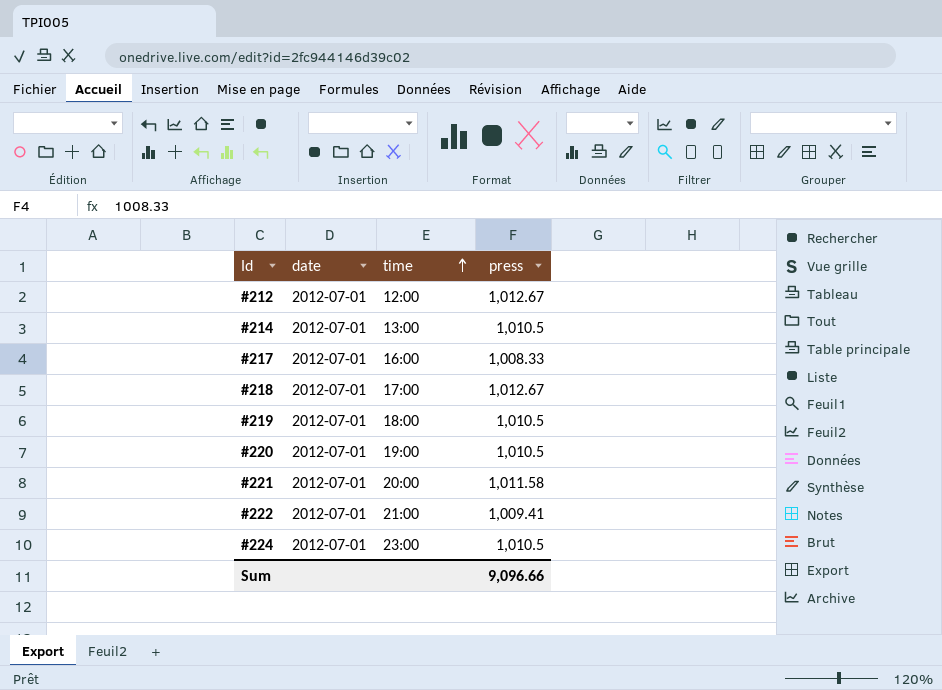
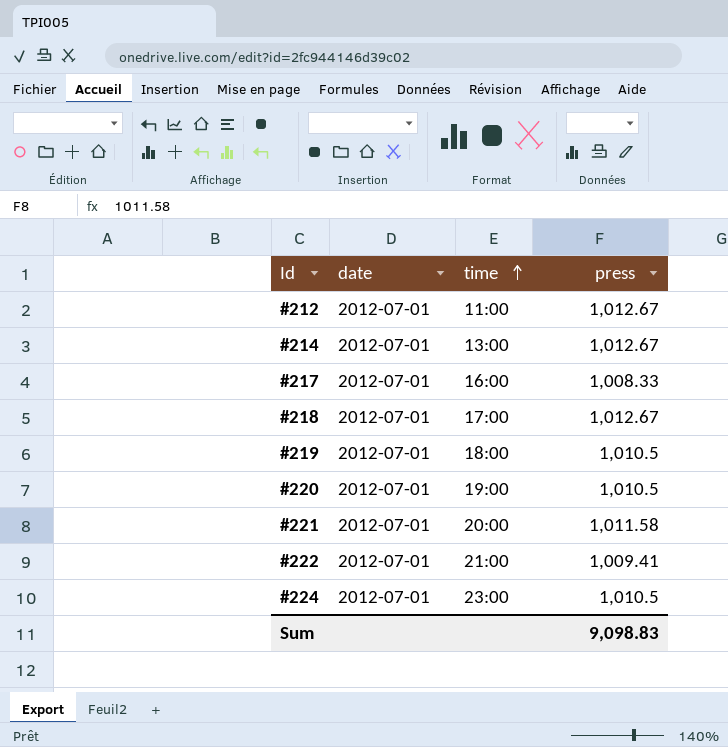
#212 | time: 12:00 -> 11:00
#214 | press: 1,010.5 -> 1,012.67
Sum | press: 9,096.66 -> 9,098.83

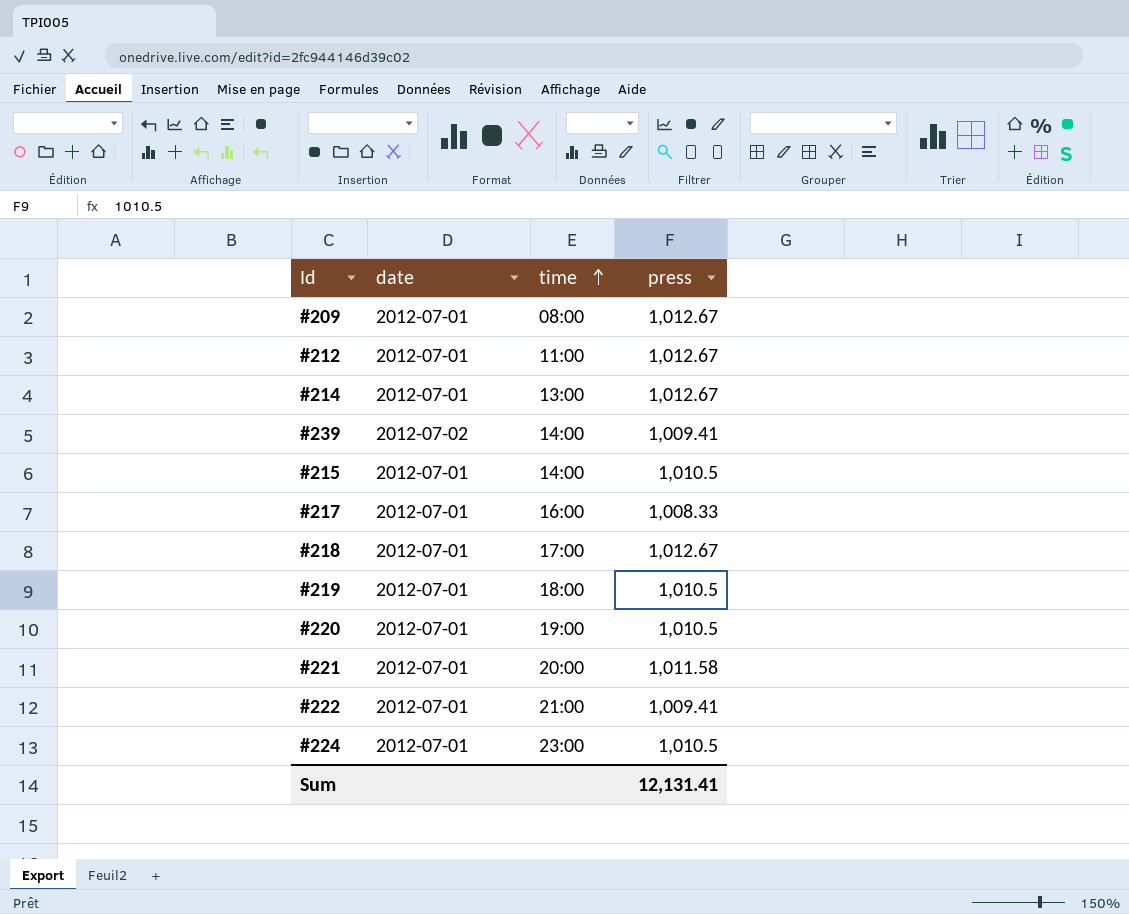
row #209: none -> 2012-07-01 | 08:00 | 1,012.67
row #239: none -> 2012-07-02 | 14:00 | 1,009.41
row #215: none -> 2012-07-01 | 14:00 | 1,010.5
Sum | press: 9,098.83 -> 12,131.41

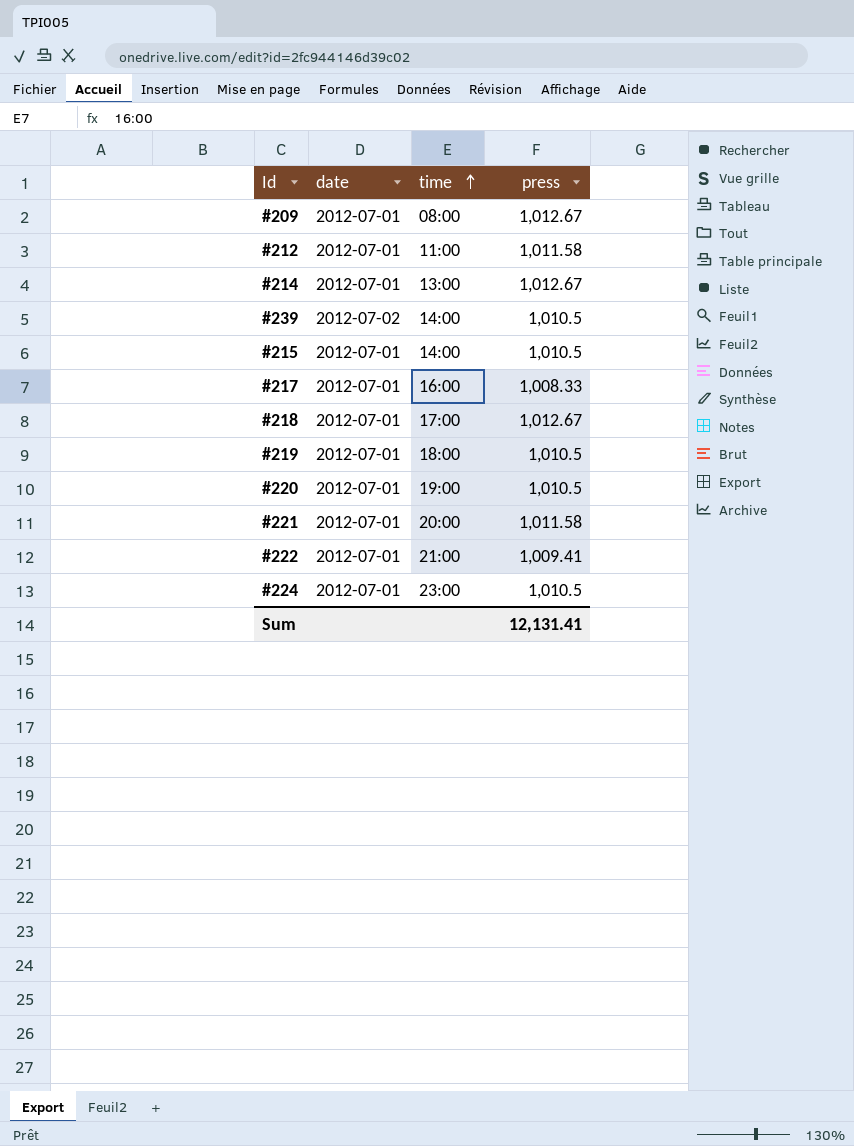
#212 | press: 1,012.67 -> 1,011.58
#239 | press: 1,009.41 -> 1,010.5

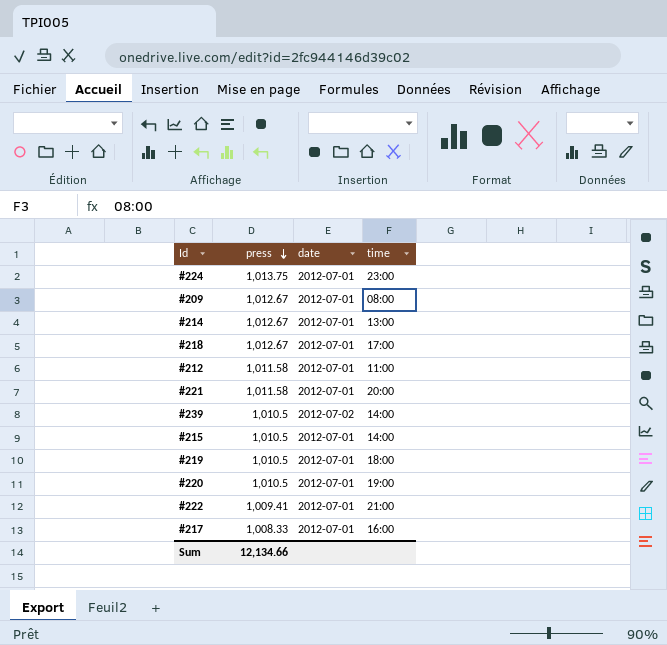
row order: time ascending -> press descending
column press | position: 4 -> 2
#224 | press: 1,010.5 -> 1,013.75
Sum | press: 12,131.41 -> 12,134.66

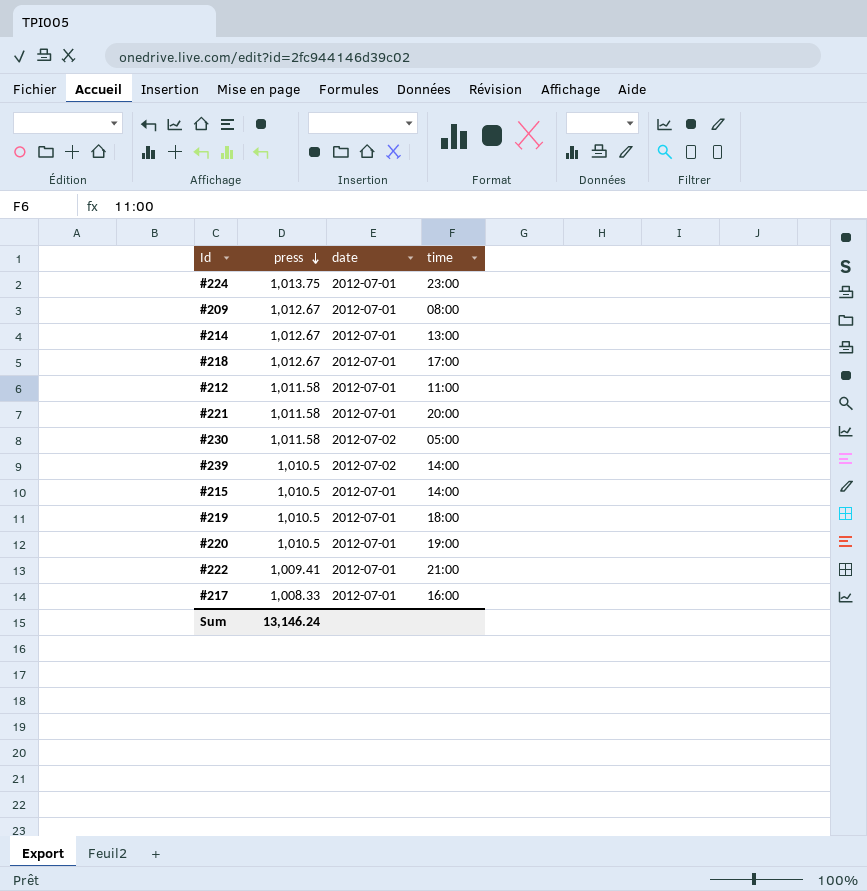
row #230: none -> 1,011.58 | 2012-07-02 | 05:00
Sum | press: 12,134.66 -> 13,146.24

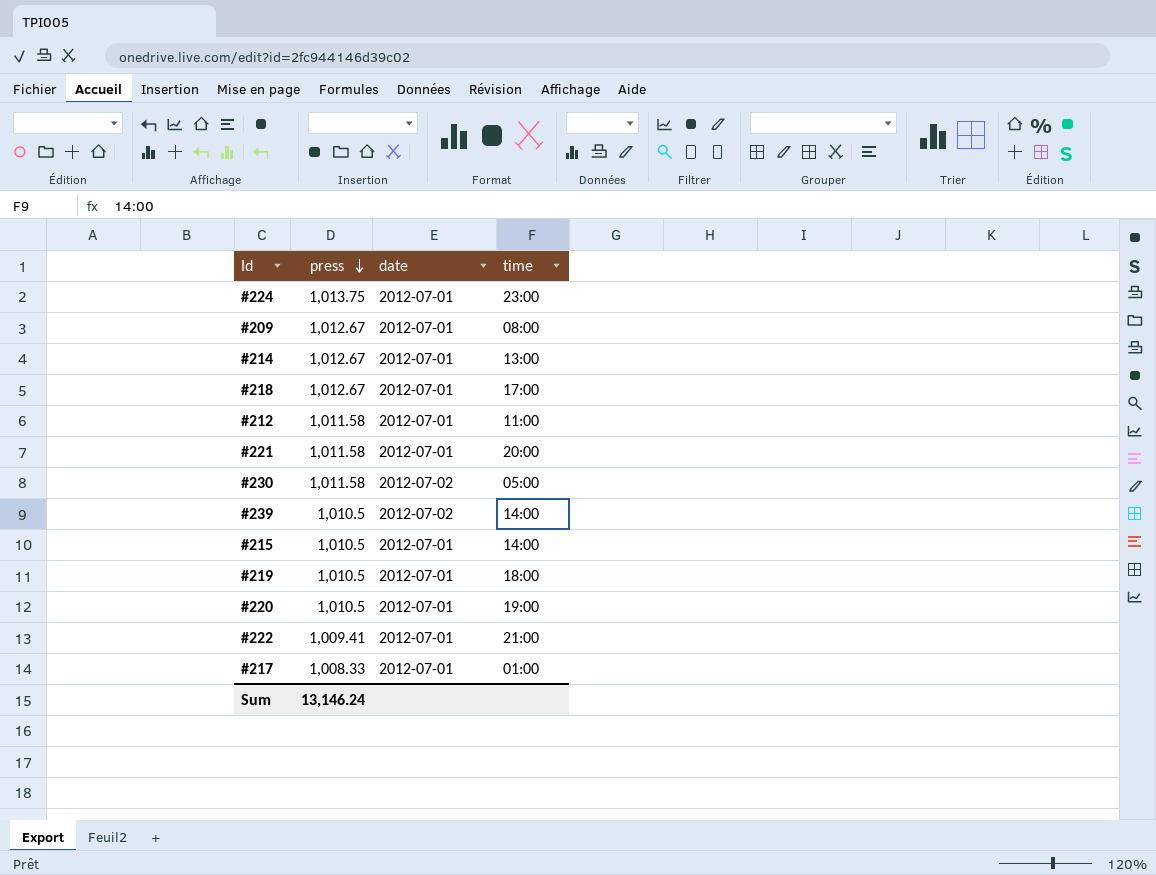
#217 | time: 16:00 -> 01:00

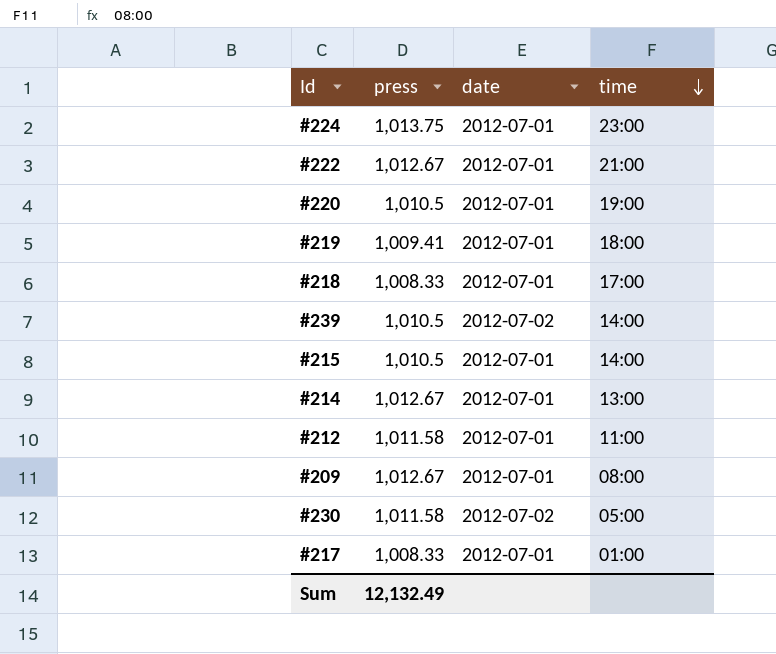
row order: press descending -> time descending
row #221: 1,011.58 | 2012-07-01 | 20:00 -> none
#222 | press: 1,009.41 -> 1,012.67
#219 | press: 1,010.5 -> 1,009.41
#218 | press: 1,012.67 -> 1,008.33
Sum | press: 13,146.24 -> 12,132.49

